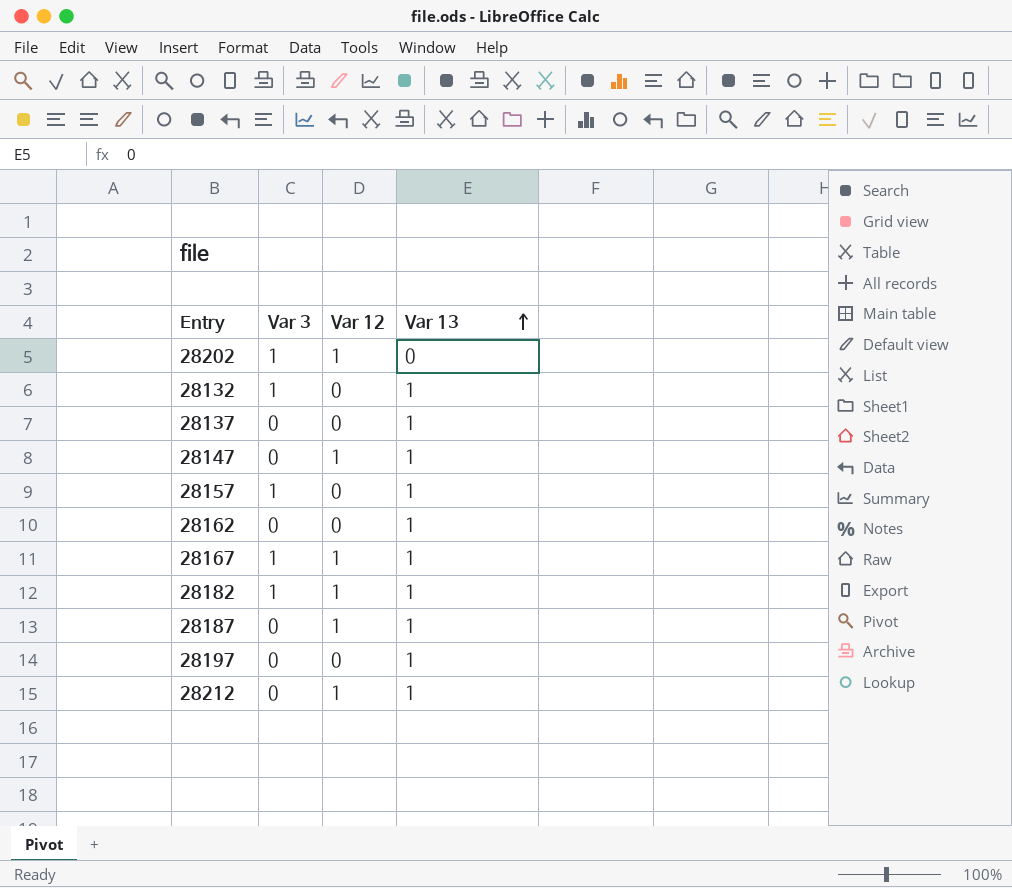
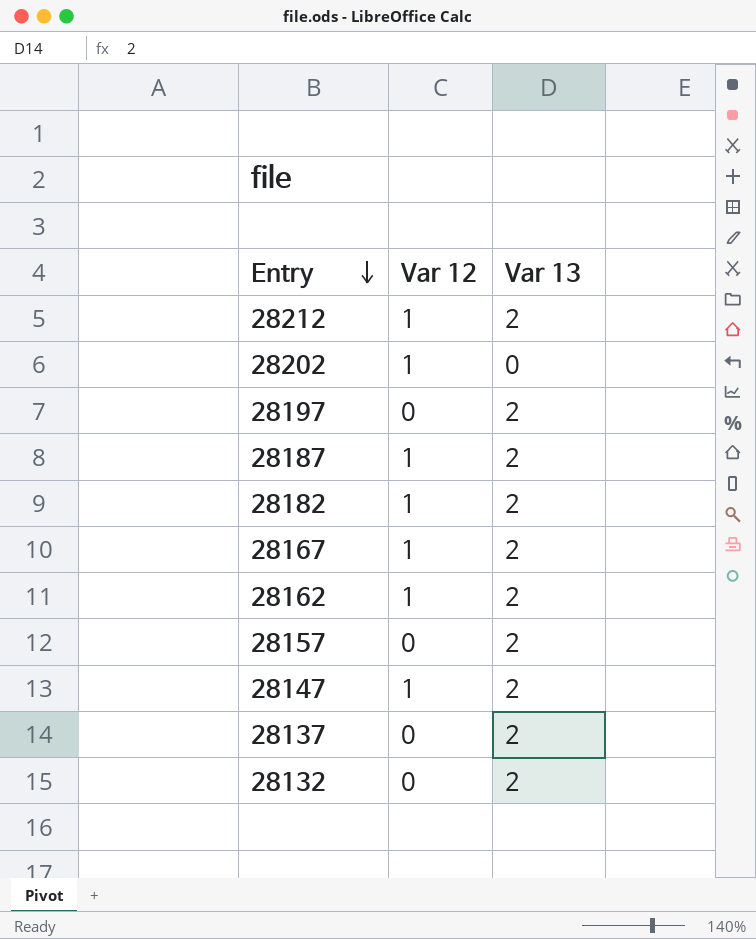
row order: Var 13 ascending -> Entry descending
column Var 3 | position: 2 -> none
28212 | Var 13: 1 -> 2
28197 | Var 13: 1 -> 2
28187 | Var 13: 1 -> 2
28182 | Var 13: 1 -> 2
28167 | Var 13: 1 -> 2
28162 | Var 12: 0 -> 1
28162 | Var 13: 1 -> 2
28157 | Var 13: 1 -> 2
28147 | Var 13: 1 -> 2
28137 | Var 13: 1 -> 2
28132 | Var 13: 1 -> 2

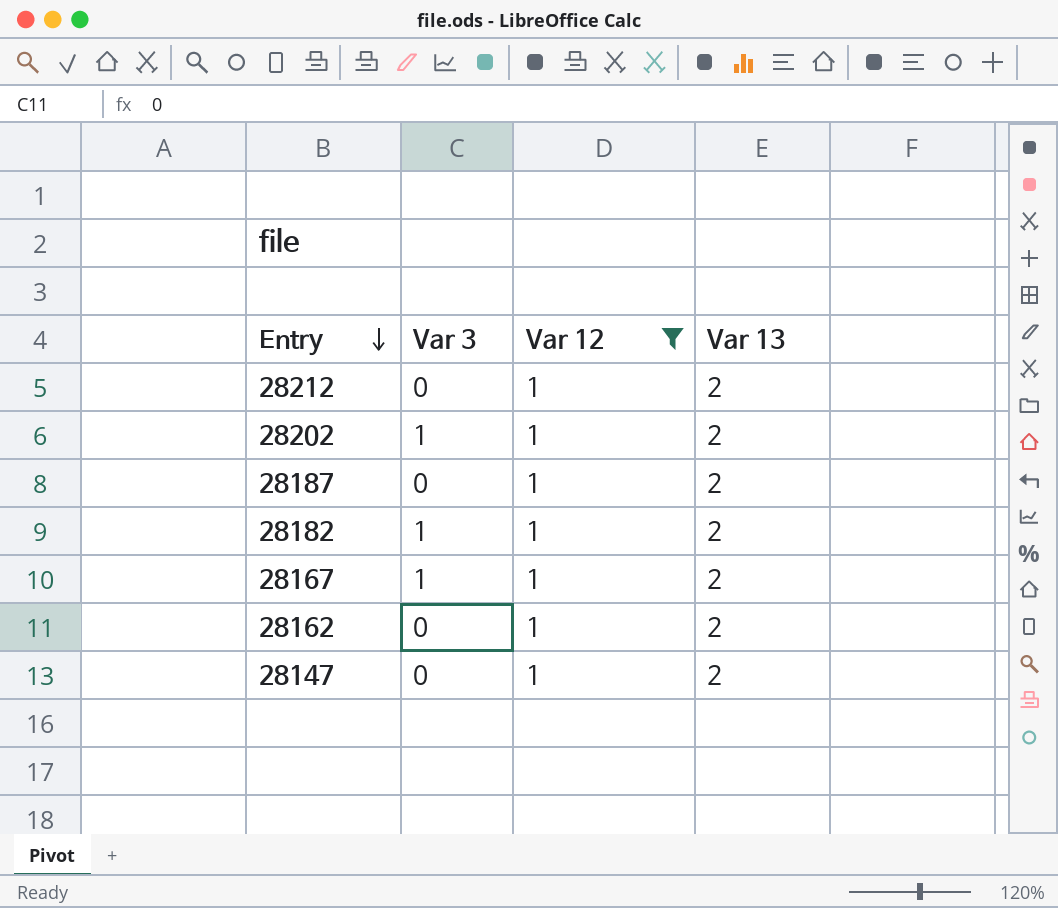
filter: none -> Var 12 = 1
column Var 3 | position: none -> 2
28202 | Var 13: 0 -> 2

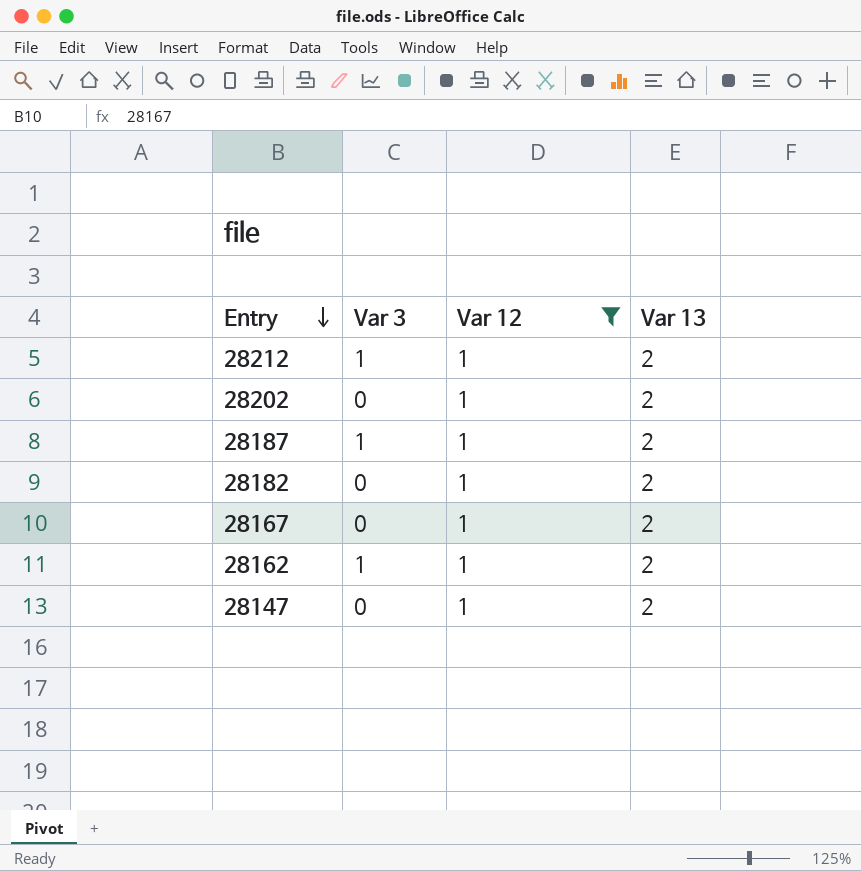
28212 | Var 3: 0 -> 1
28202 | Var 3: 1 -> 0
28187 | Var 3: 0 -> 1
28182 | Var 3: 1 -> 0
28167 | Var 3: 1 -> 0
28162 | Var 3: 0 -> 1

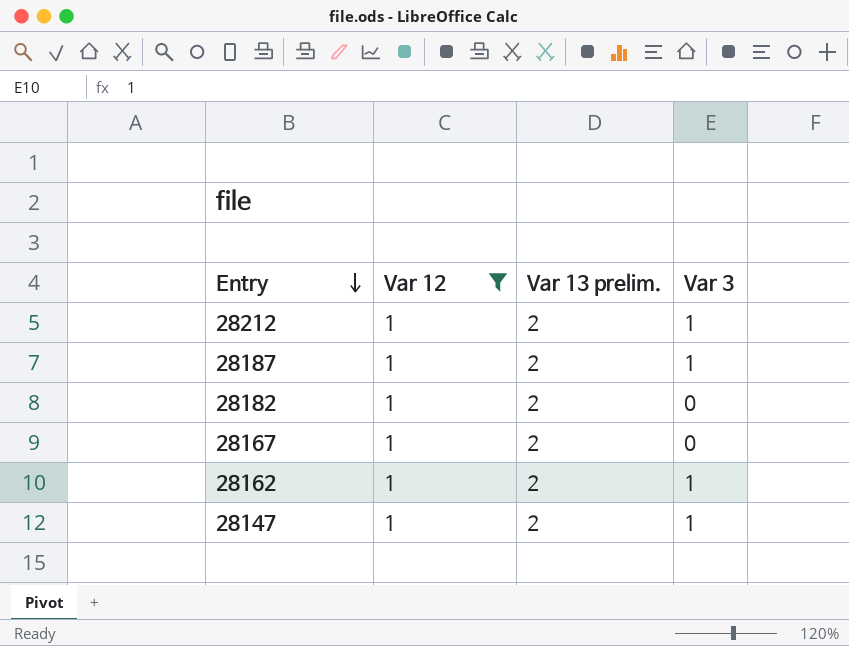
column name: Var 13 -> Var 13 prelim.
column Var 3 | position: 2 -> 4
row 28202: 0 | 1 | 2 -> none
28147 | Var 3: 0 -> 1

